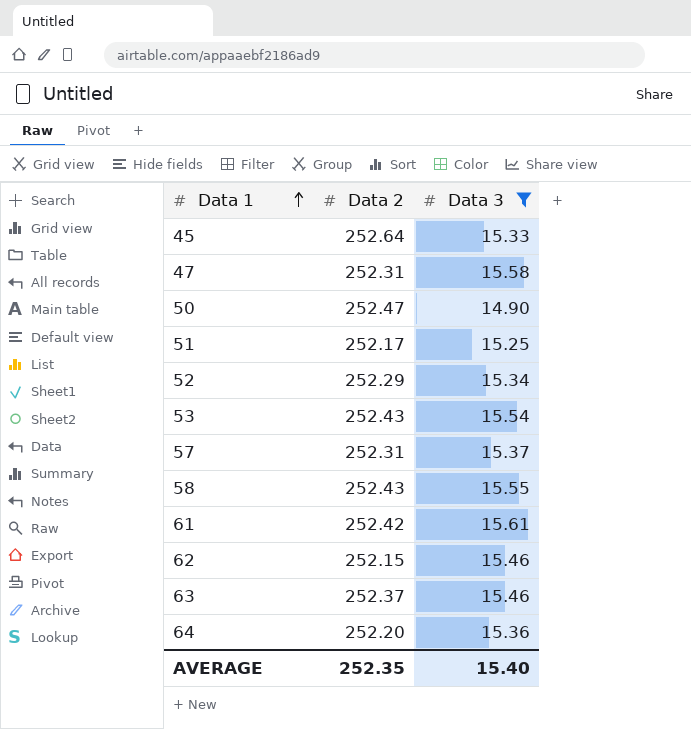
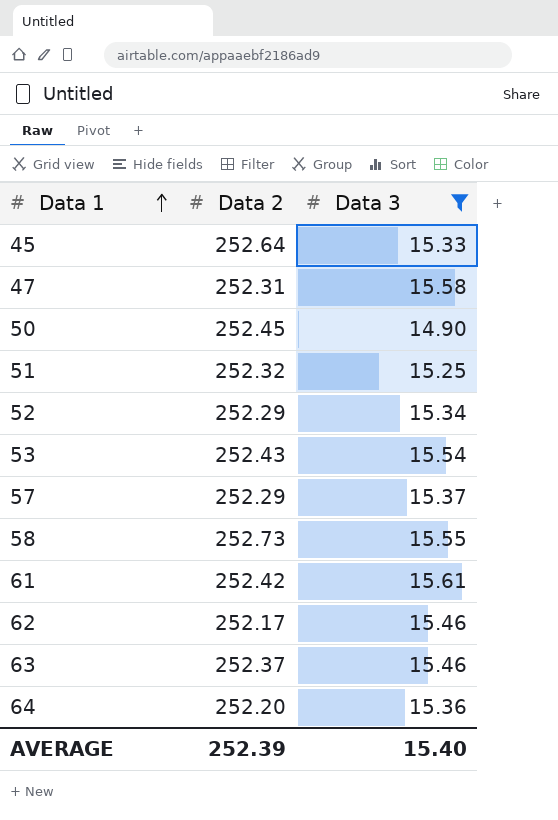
50 | Data 2: 252.47 -> 252.45
51 | Data 2: 252.17 -> 252.32
57 | Data 2: 252.31 -> 252.29
58 | Data 2: 252.43 -> 252.73
62 | Data 2: 252.15 -> 252.17
AVERAGE | Data 2: 252.35 -> 252.39

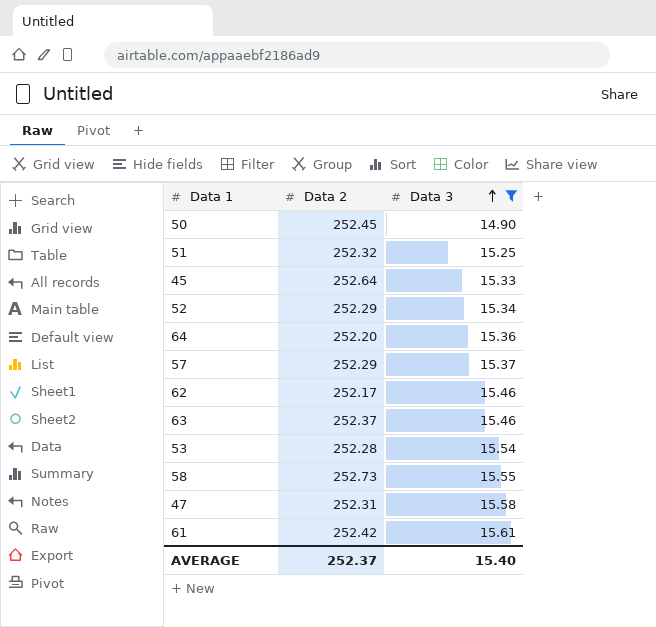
row order: Data 1 ascending -> Data 3 ascending
53 | Data 2: 252.43 -> 252.28
AVERAGE | Data 2: 252.39 -> 252.37

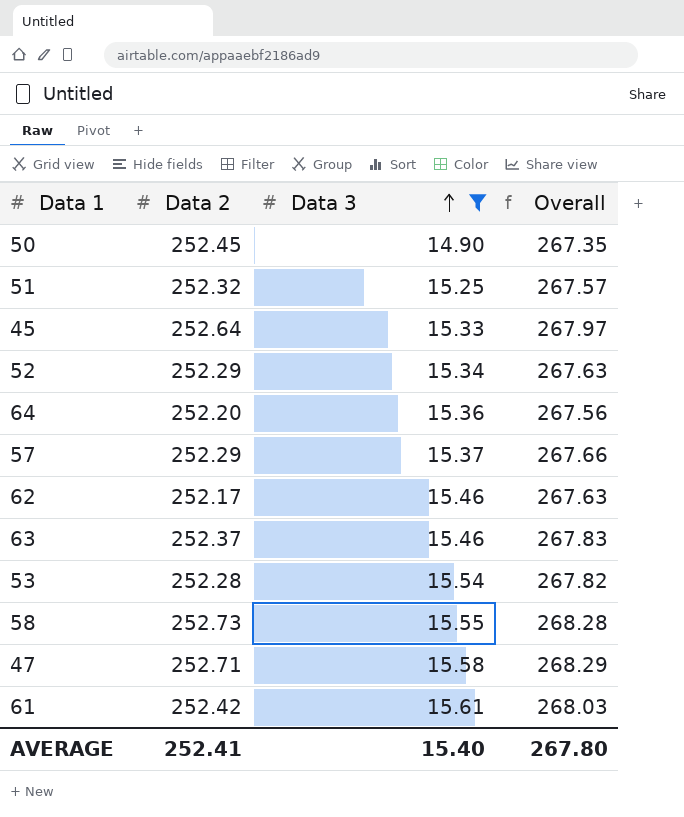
column Overall | formula: none -> [Data 2] + [Data 3]
47 | Data 2: 252.31 -> 252.71
AVERAGE | Data 2: 252.37 -> 252.41

